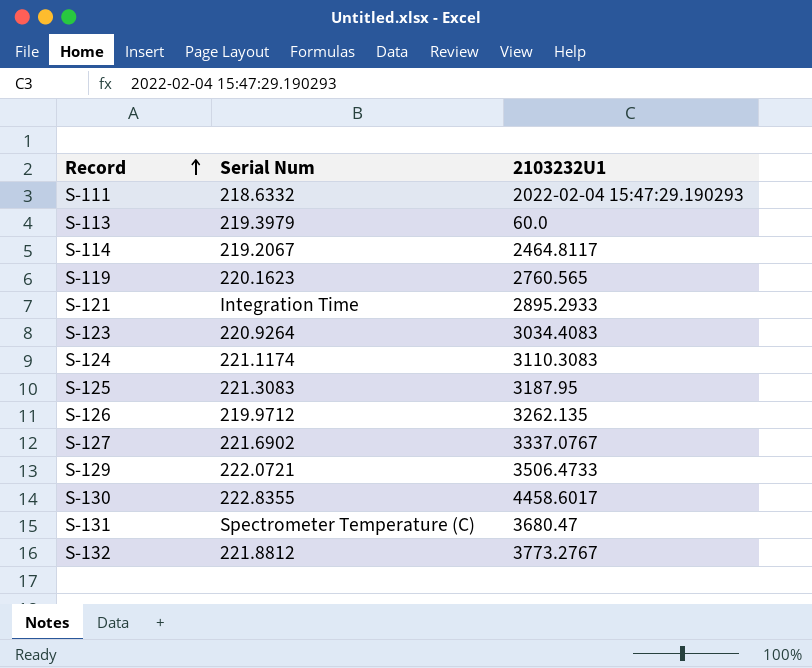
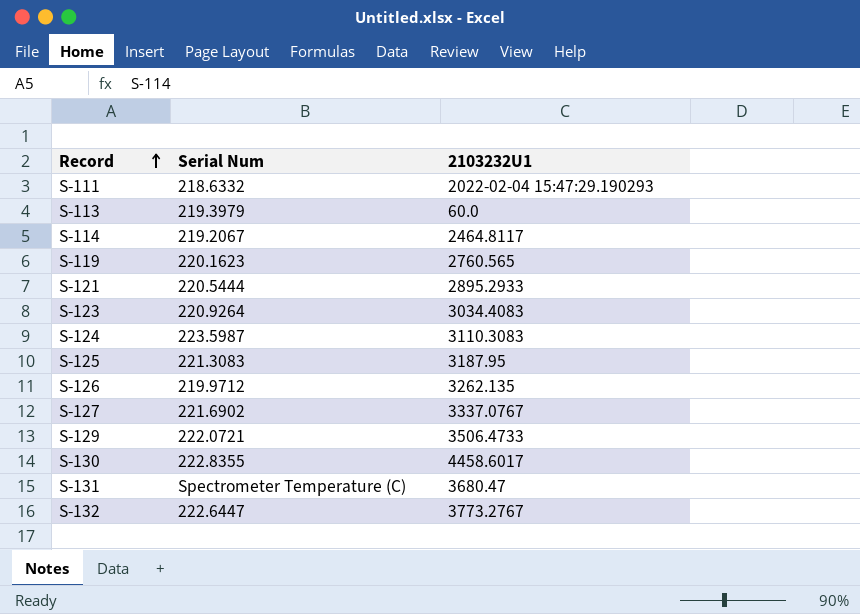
S-121 | Serial Num: Integration Time -> 220.5444
S-124 | Serial Num: 221.1174 -> 223.5987
S-132 | Serial Num: 221.8812 -> 222.6447

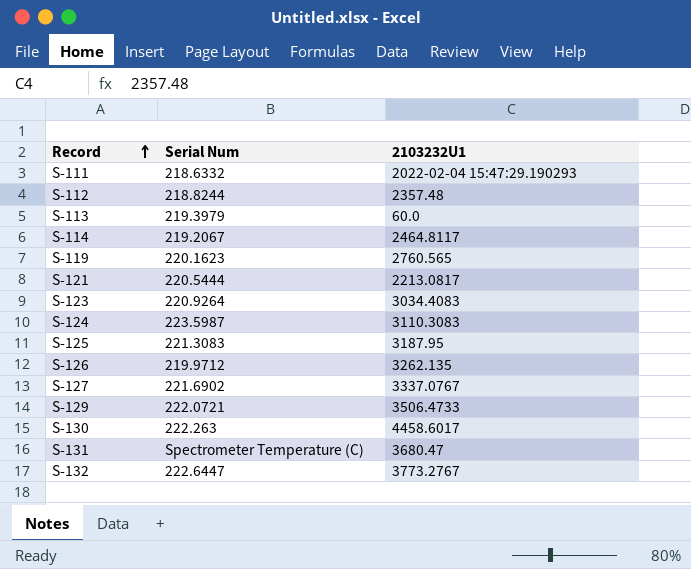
row S-112: none -> 218.8244 | 2357.48
S-121 | 2103232U1: 2895.2933 -> 2213.0817
S-130 | Serial Num: 222.8355 -> 222.263

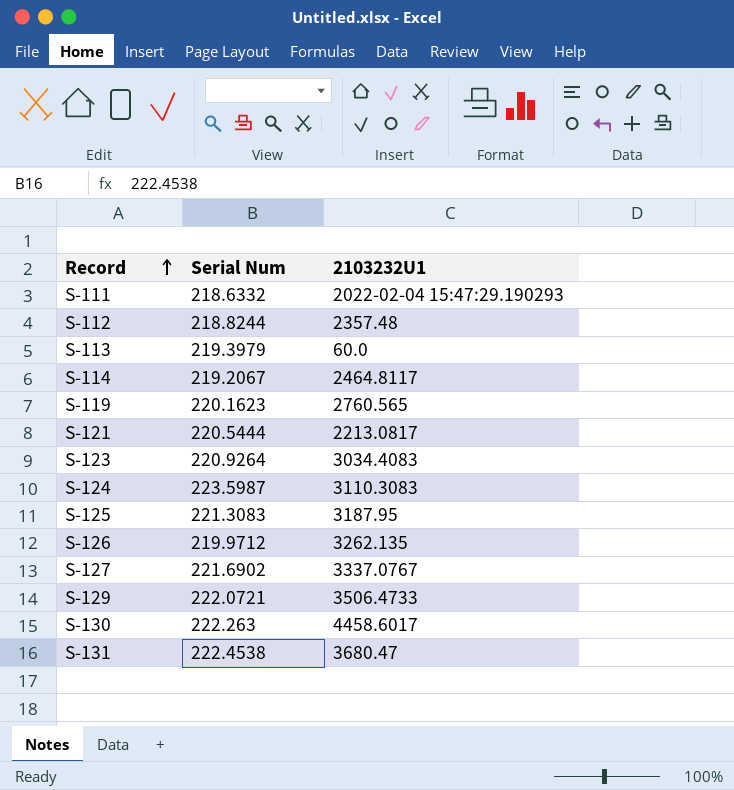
row S-132: 222.6447 | 3773.2767 -> none
S-131 | Serial Num: Spectrometer Temperature (C) -> 222.4538

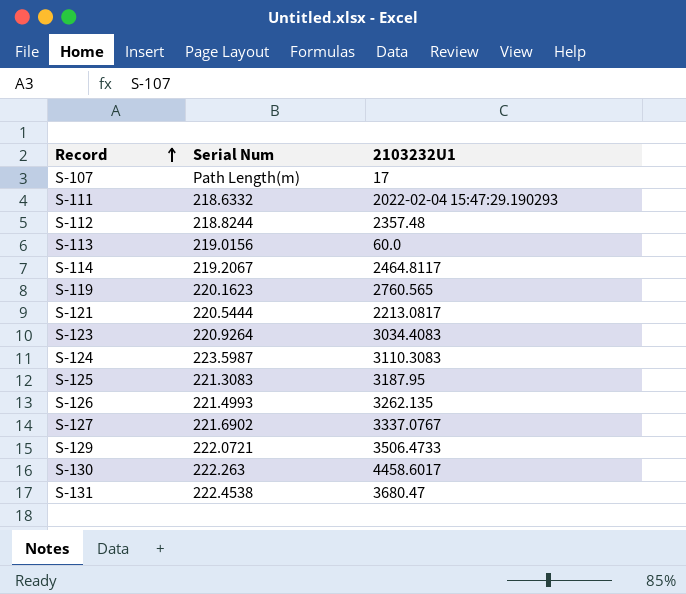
row S-107: none -> Path Length(m) | 17
S-113 | Serial Num: 219.3979 -> 219.0156
S-126 | Serial Num: 219.9712 -> 221.4993

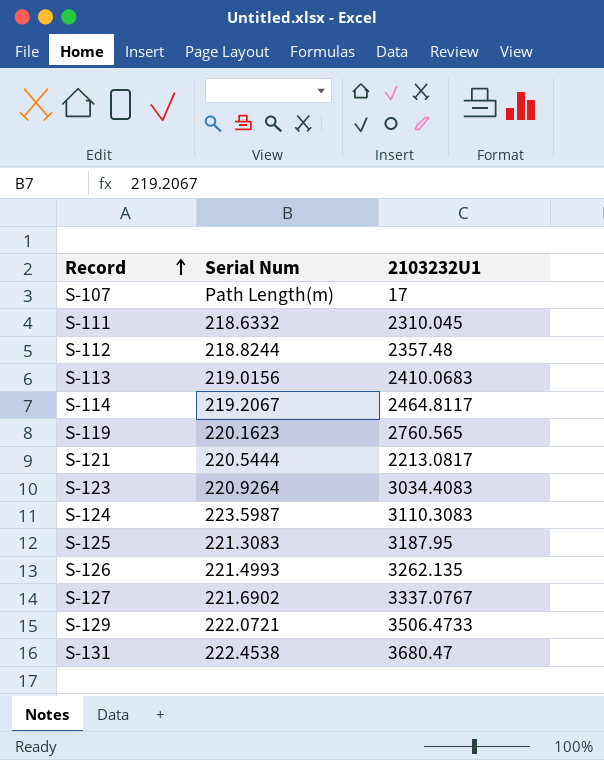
row S-130: 222.263 | 4458.6017 -> none
S-111 | 2103232U1: 2022-02-04 15:47:29.190293 -> 2310.045
S-113 | 2103232U1: 60.0 -> 2410.0683

